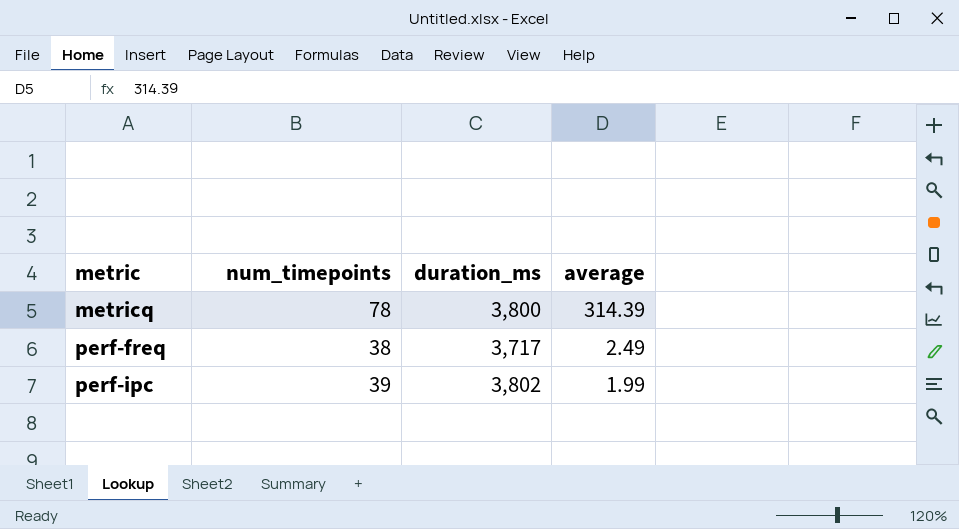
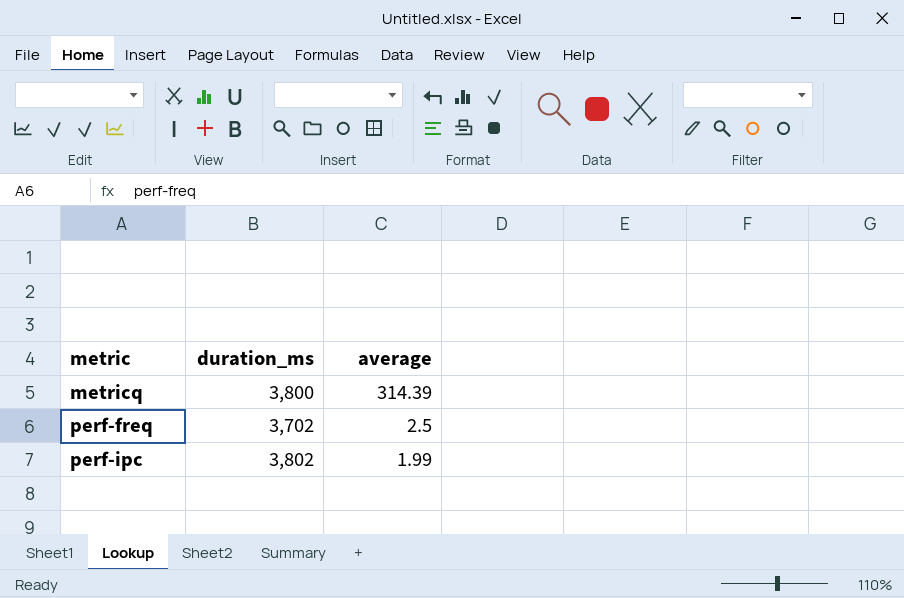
column num_timepoints | position: 2 -> none
perf-freq | duration_ms: 3,717 -> 3,702
perf-freq | average: 2.49 -> 2.5

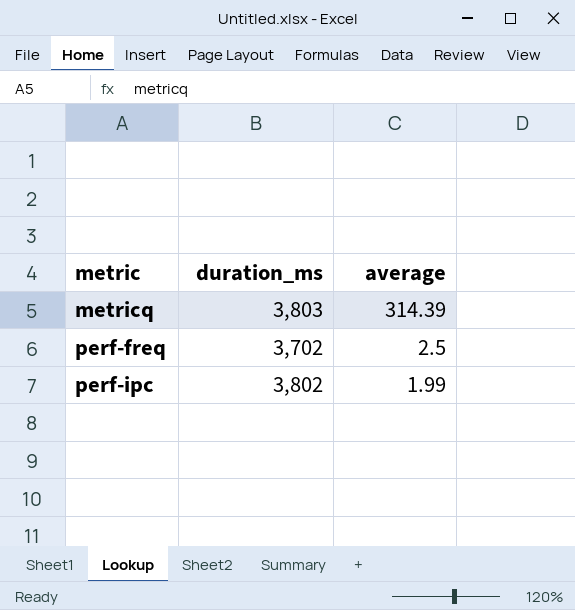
metricq | duration_ms: 3,800 -> 3,803

